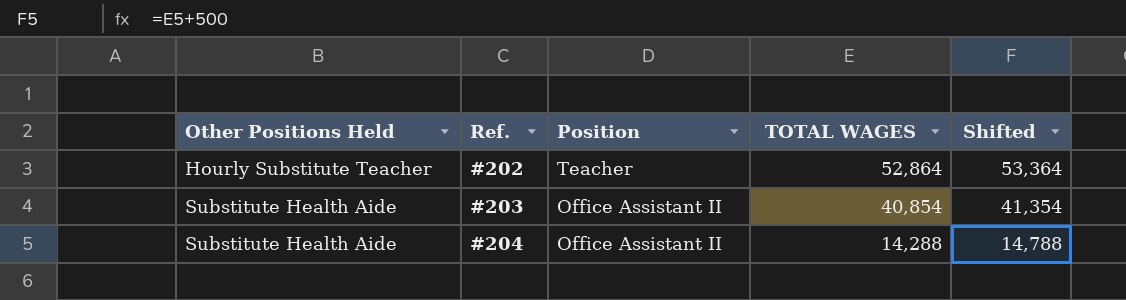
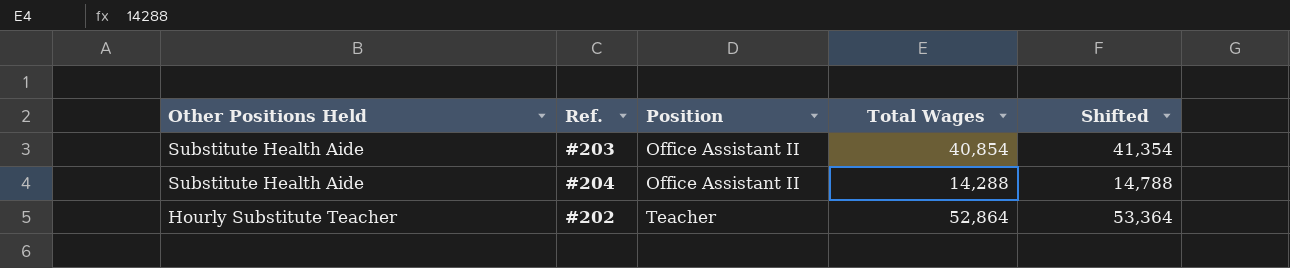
row order: Other Positions Held ascending -> Other Positions Held descending
column name: TOTAL WAGES -> Total Wages

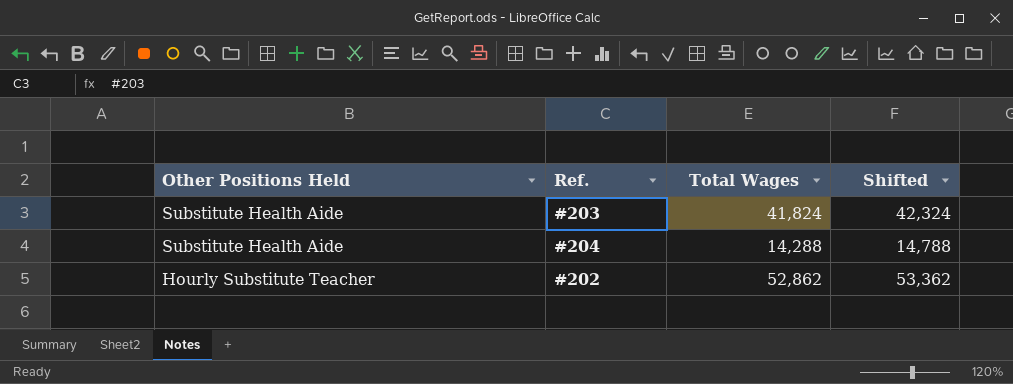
column Position | position: 3 -> none
#203 | Total Wages: 40,854 -> 41,824
#203 | Shifted: 41,354 -> 42,324
#202 | Total Wages: 52,864 -> 52,862
#202 | Shifted: 53,364 -> 53,362

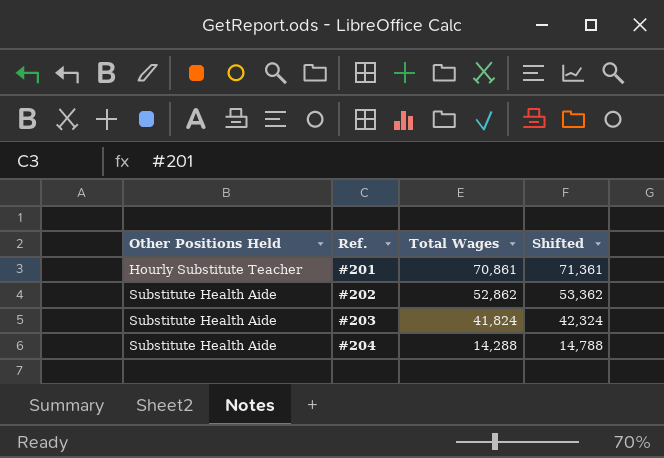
row order: Other Positions Held descending -> Other Positions Held ascending
row #201: none -> Hourly Substitute Teacher | 70,861 | 71,361
#202 | Other Positions Held: Hourly Substitute Teacher -> Substitute Health Aide

